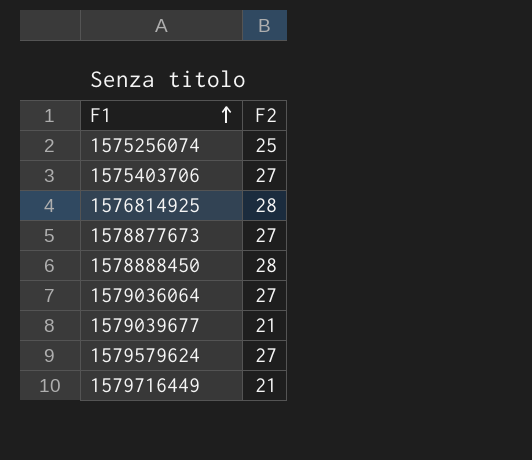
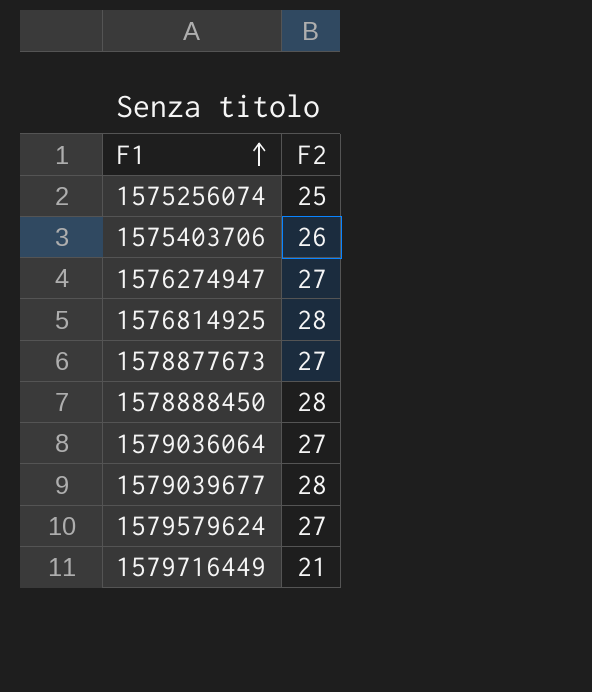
1575403706 | F2: 27 -> 26
row 1576274947: none -> 27
1579039677 | F2: 21 -> 28

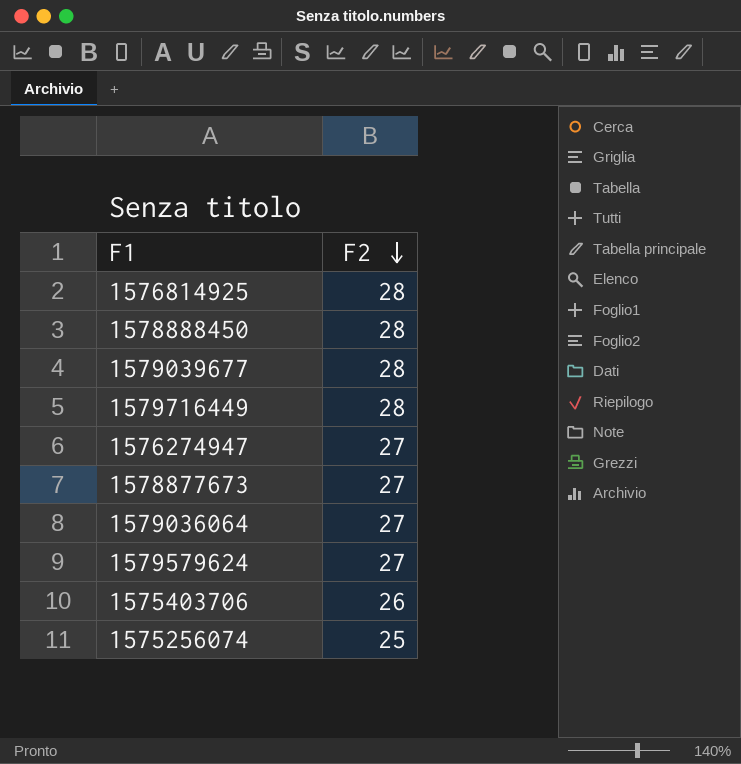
row order: F1 ascending -> F2 descending
1579716449 | F2: 21 -> 28

